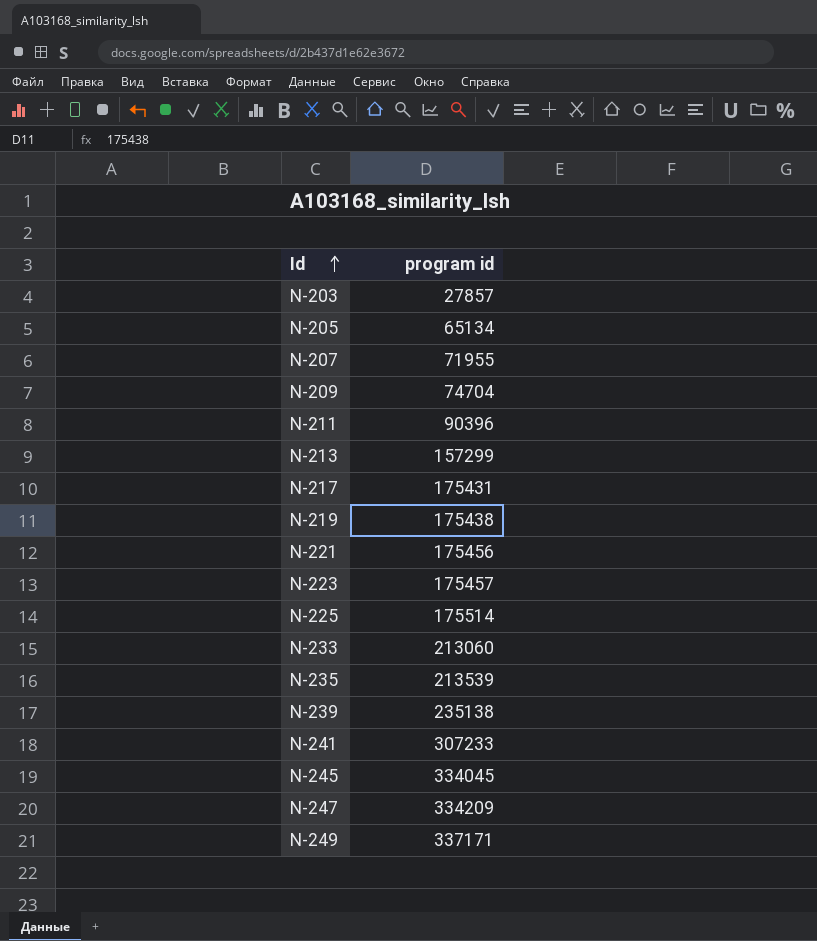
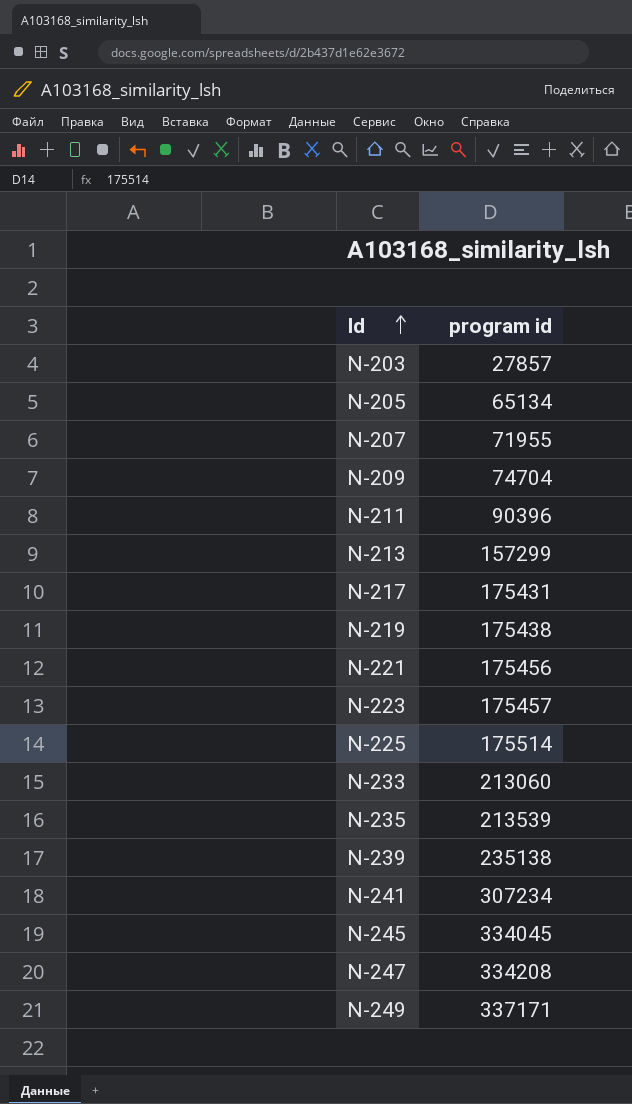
N-241 | program id: 307233 -> 307234
N-247 | program id: 334209 -> 334208

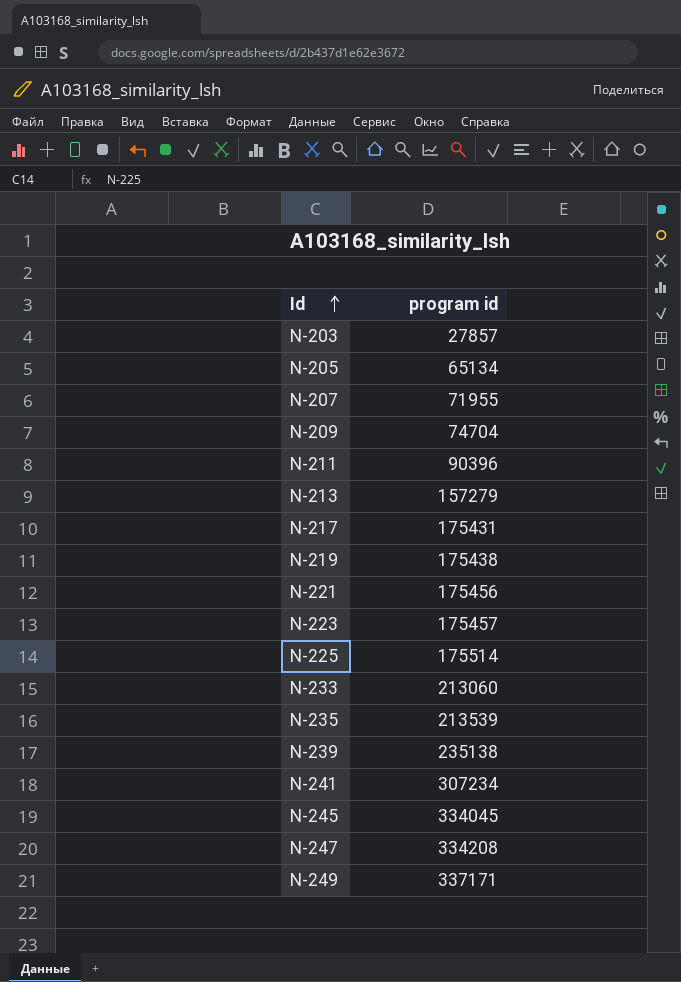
N-213 | program id: 157299 -> 157279

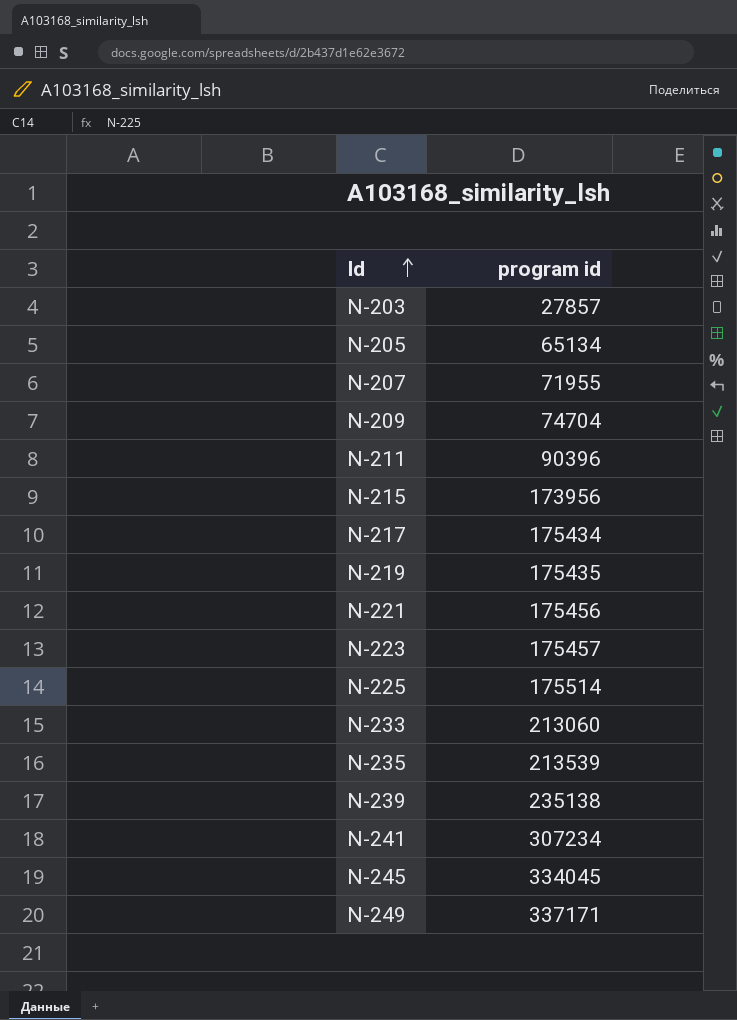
row N-213: 157279 -> none
row N-247: 334208 -> none
row N-215: none -> 173956
N-217 | program id: 175431 -> 175434
N-219 | program id: 175438 -> 175435

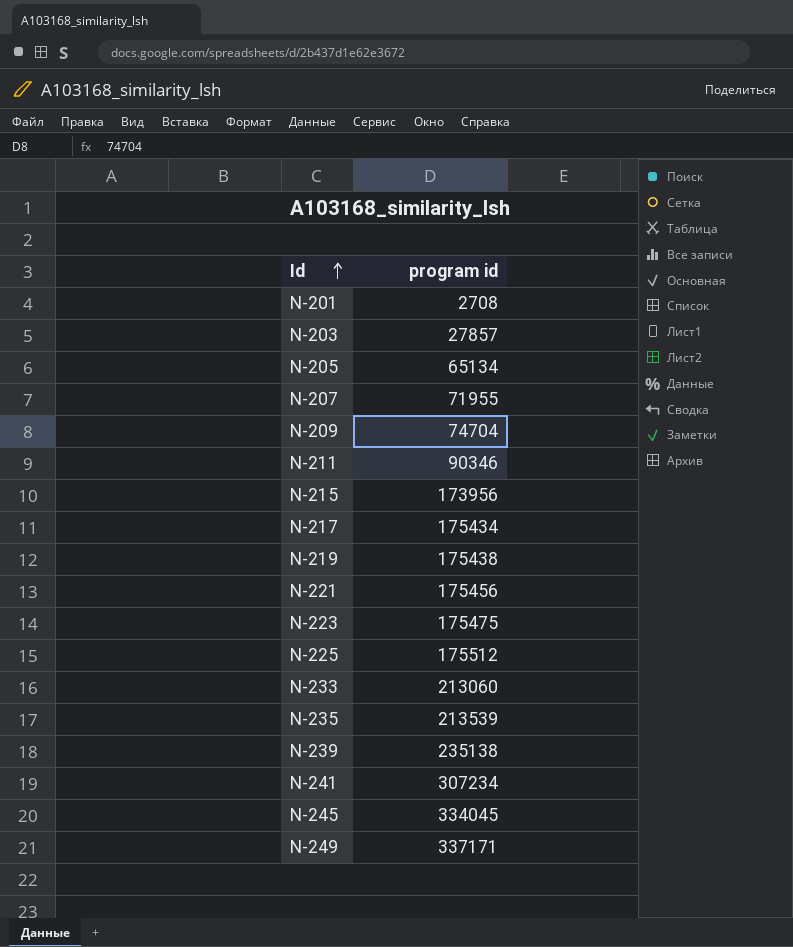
row N-201: none -> 2708
N-211 | program id: 90396 -> 90346
N-219 | program id: 175435 -> 175438
N-223 | program id: 175457 -> 175475
N-225 | program id: 175514 -> 175512

